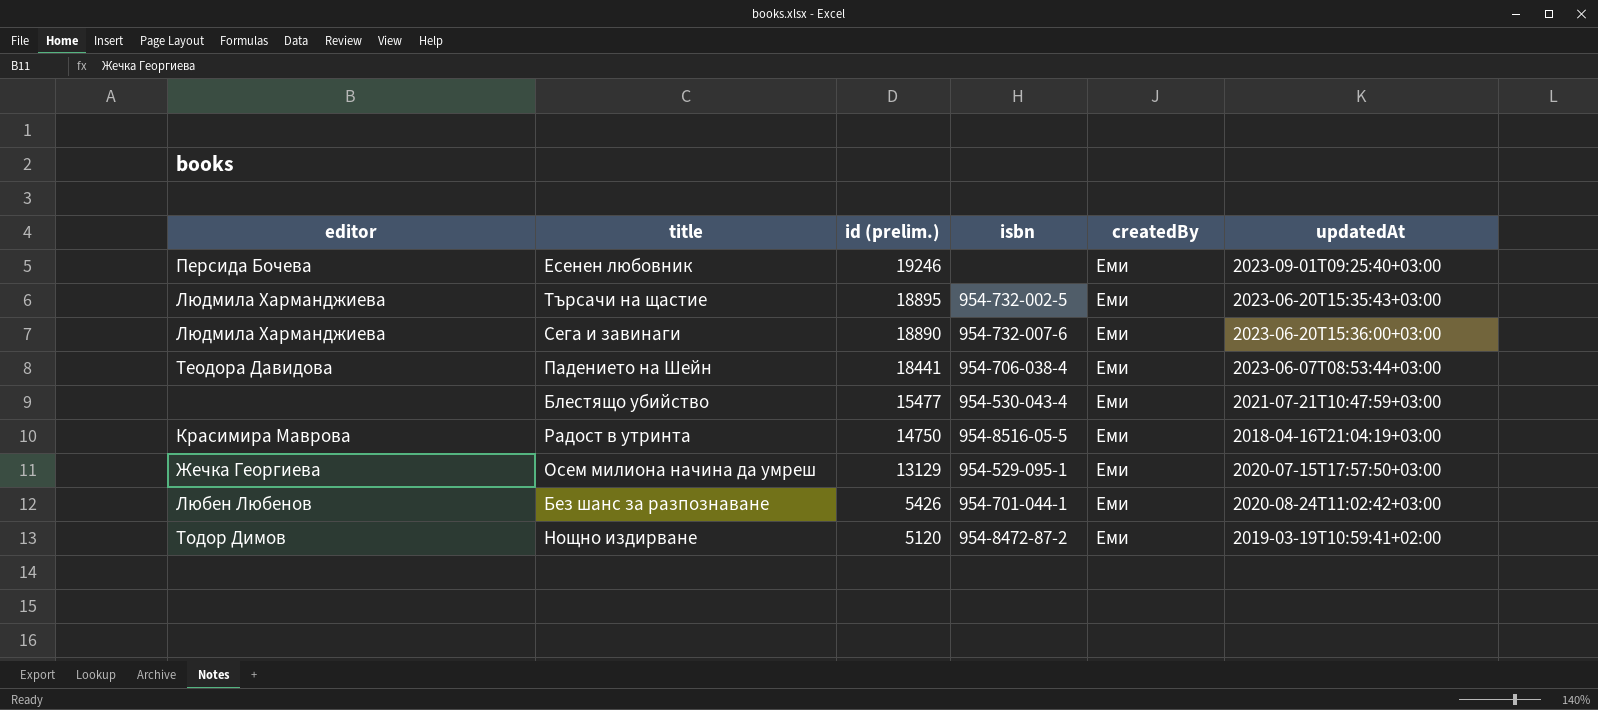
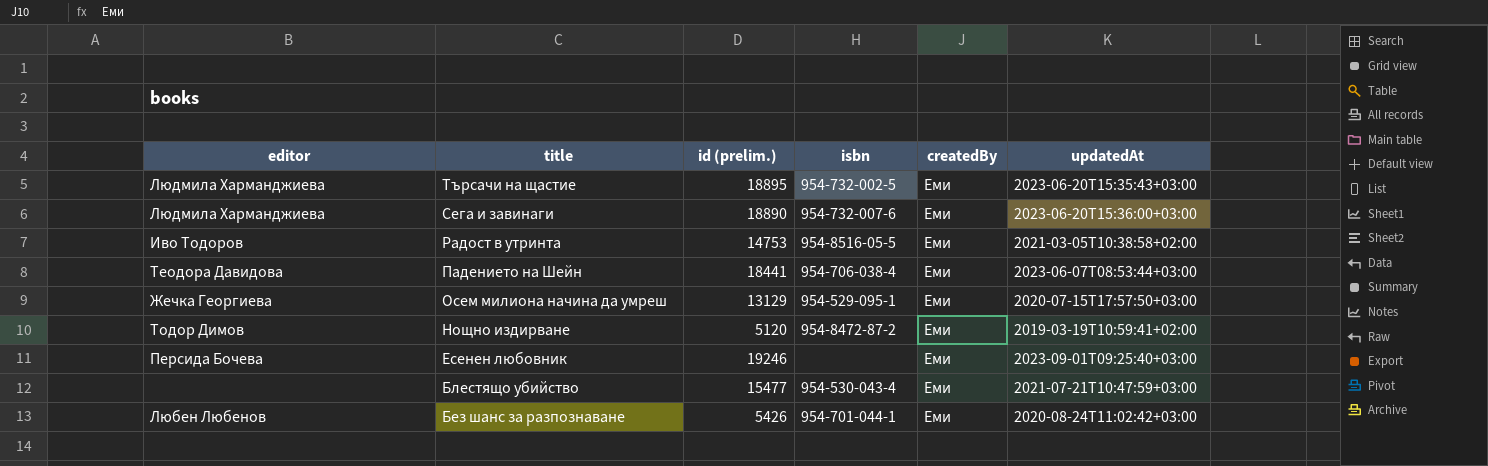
row order: id (prelim.) descending -> title descending
Радост в утринта | editor: Красимира Маврова -> Иво Тодоров
Радост в утринта | id (prelim.): 14750 -> 14753
Радост в утринта | updatedAt: 2018-04-16T21:04:19+03:00 -> 2021-03-05T10:38:58+02:00

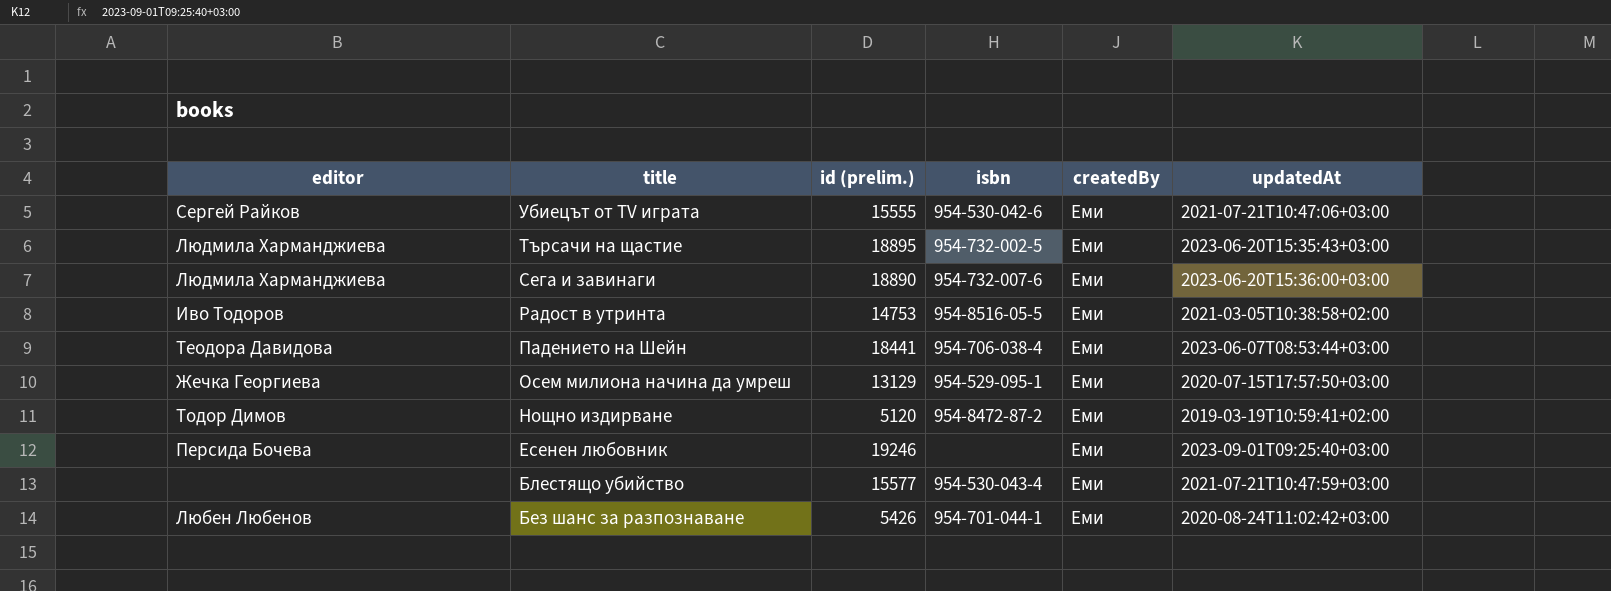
row Убиецът от TV играта: none -> Сергей Райков | 15555 | 954-530-042-6 | Еми | 2021-07-21T10:47:06+03:00
Блестящо убийство | id (prelim.): 15477 -> 15577

